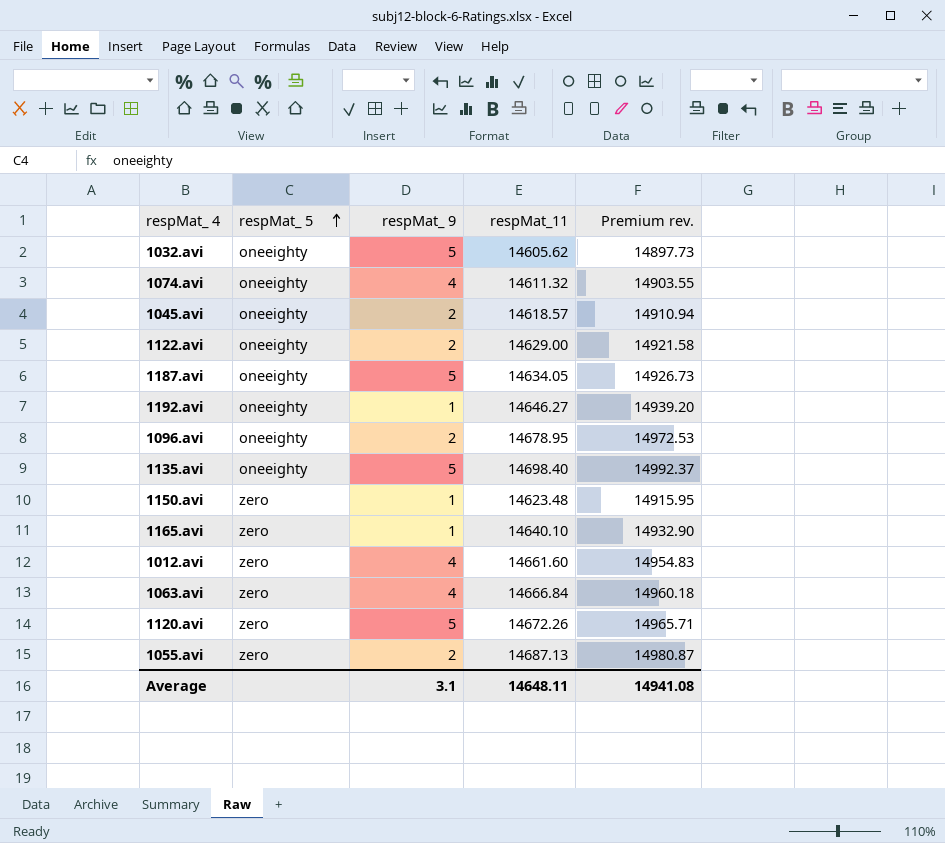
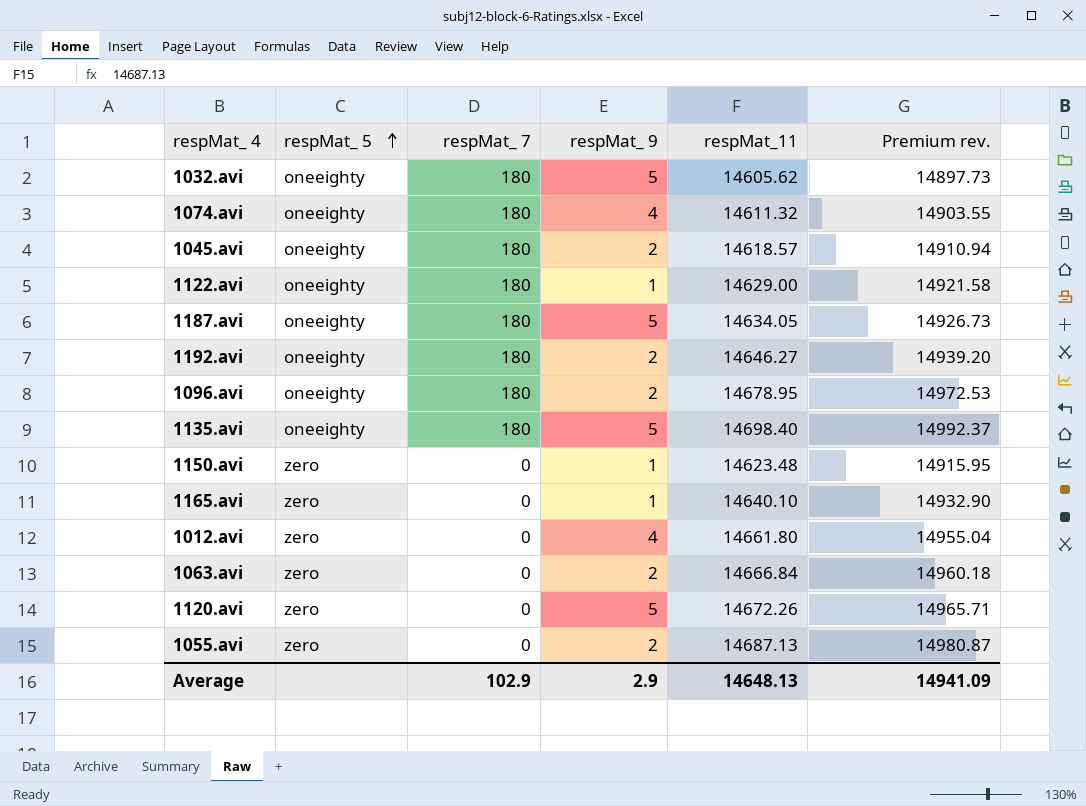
column respMat_ 7 | position: none -> 3
1122.avi | respMat_ 9: 2 -> 1
1192.avi | respMat_ 9: 1 -> 2
1012.avi | respMat_11: 14661.60 -> 14661.80
1012.avi | Premium rev.: 14954.83 -> 14955.04
1063.avi | respMat_ 9: 4 -> 2
Average | respMat_ 9: 3.1 -> 2.9
Average | respMat_11: 14648.11 -> 14648.13
Average | Premium rev.: 14941.08 -> 14941.09

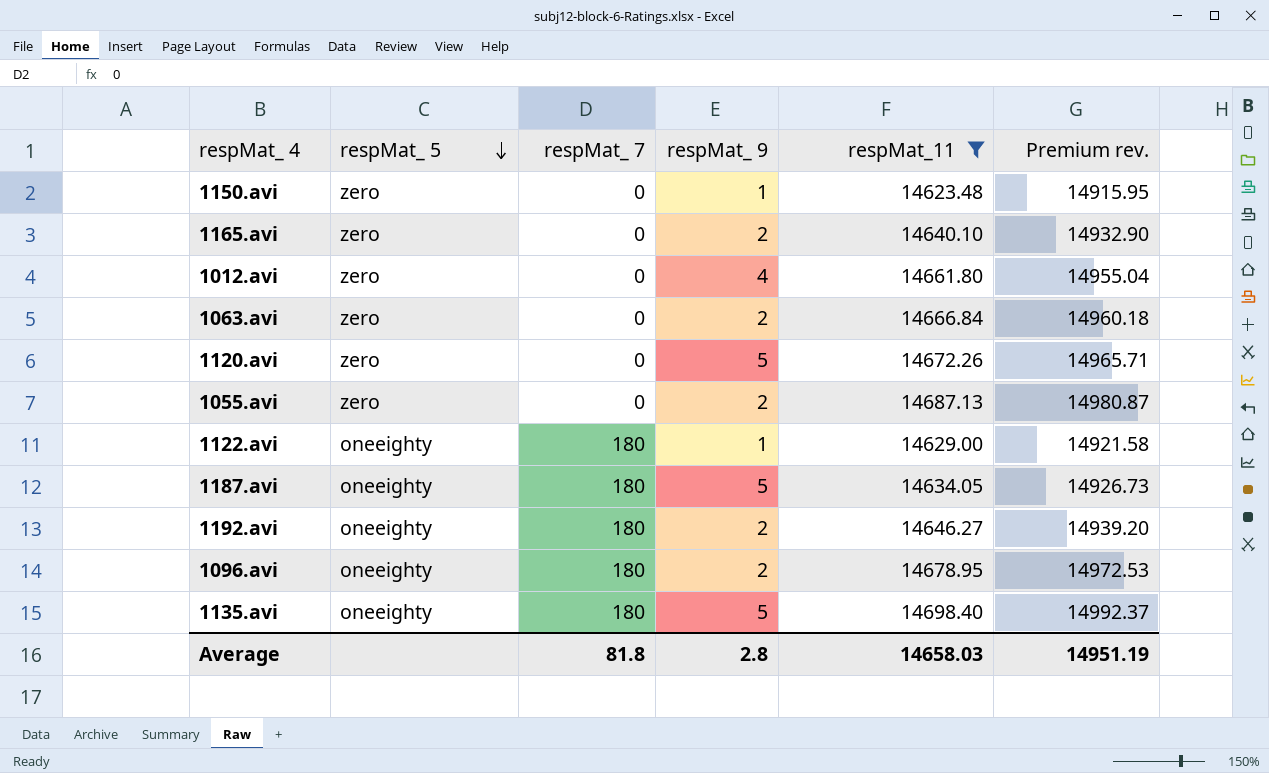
filter: none -> respMat_11 >= 14623.48
row order: respMat_ 5 ascending -> respMat_ 5 descending
1165.avi | respMat_ 9: 1 -> 2
Average | respMat_ 7: 102.9 -> 81.8
Average | respMat_ 9: 2.9 -> 2.8
Average | respMat_11: 14648.13 -> 14658.03
Average | Premium rev.: 14941.09 -> 14951.19

